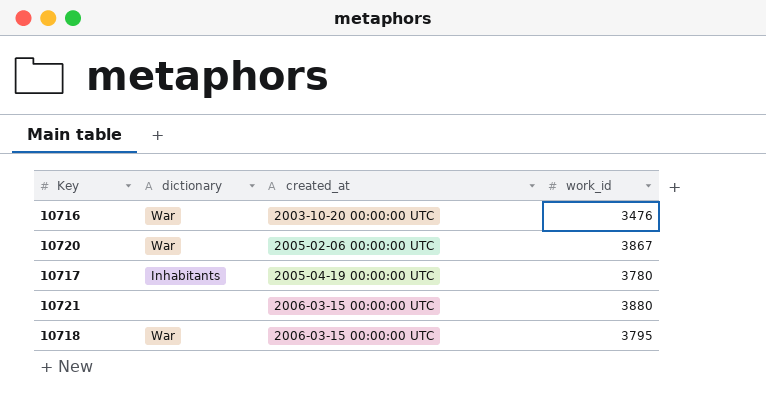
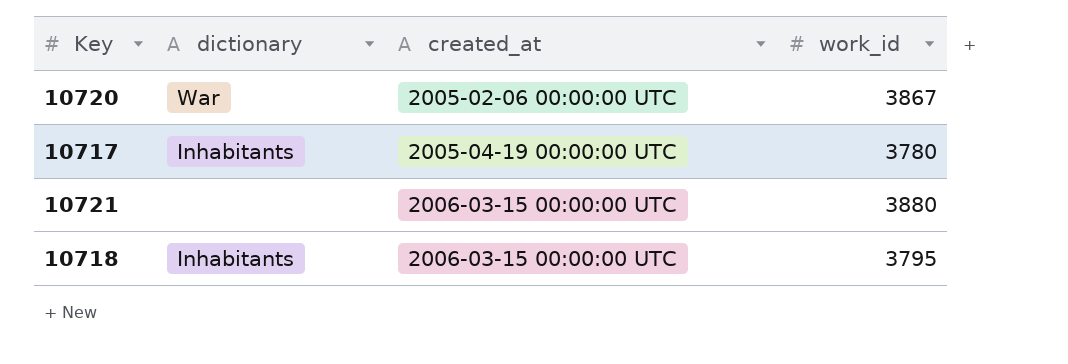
row 10716: War | 2003-10-20 00:00:00 UTC | 3476 -> none
10718 | dictionary: War -> Inhabitants

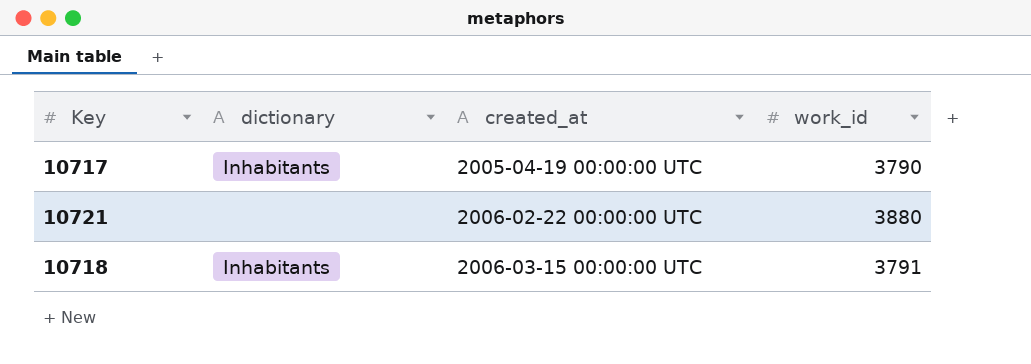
row 10720: War | 2005-02-06 00:00:00 UTC | 3867 -> none
10717 | work_id: 3780 -> 3790
10721 | created_at: 2006-03-15 00:00:00 UTC -> 2006-02-22 00:00:00 UTC
10718 | work_id: 3795 -> 3791

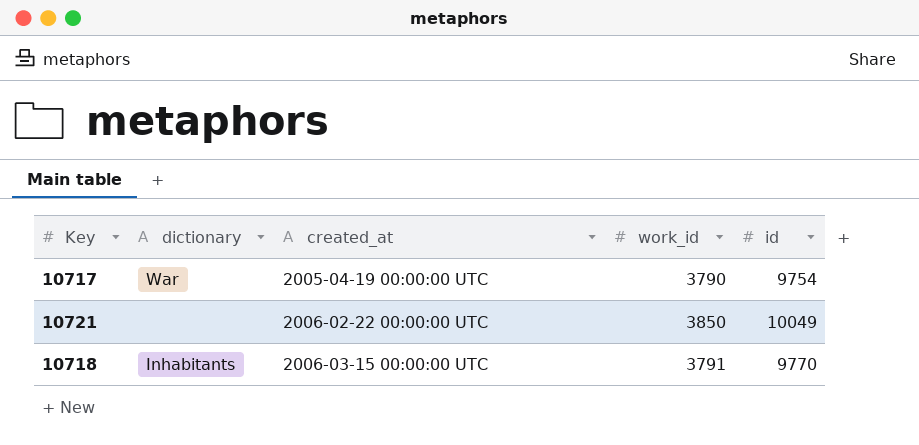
column id | position: none -> 5
10717 | dictionary: Inhabitants -> War
10721 | work_id: 3880 -> 3850

